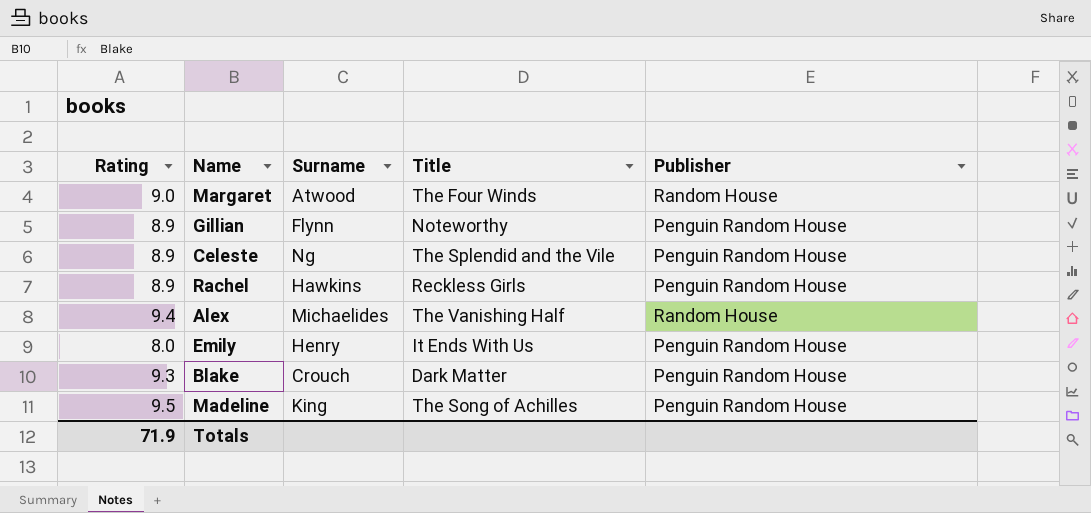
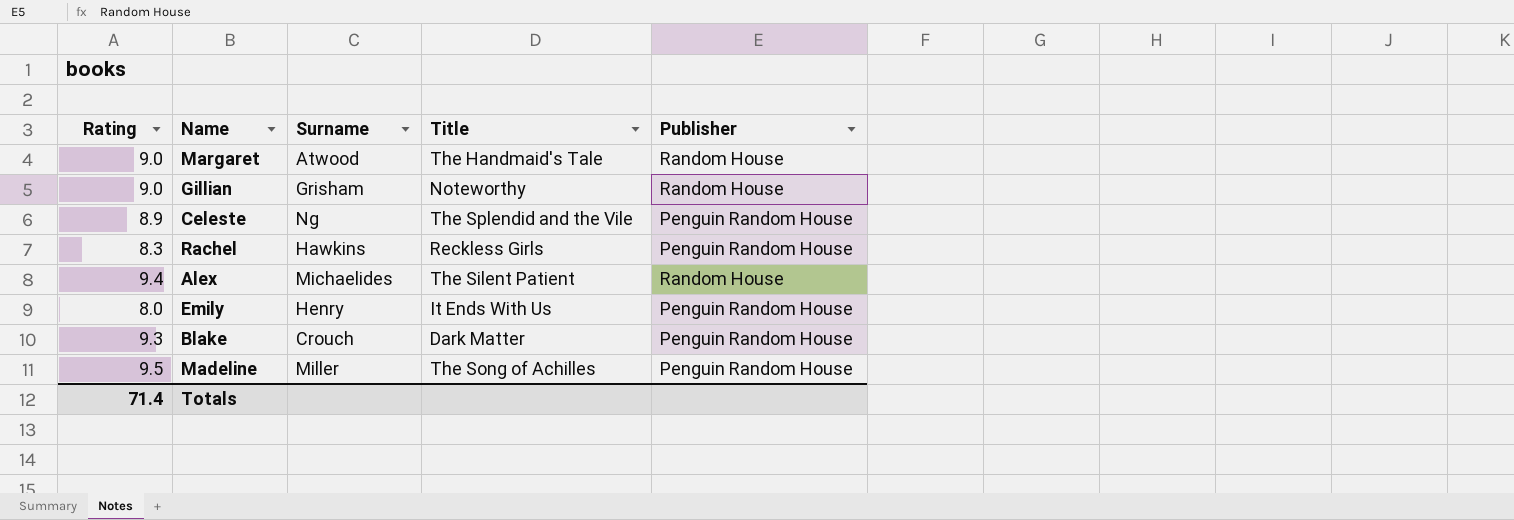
Margaret | Title: The Four Winds -> The Handmaid's Tale
Gillian | Rating: 8.9 -> 9.0
Gillian | Surname: Flynn -> Grisham
Gillian | Publisher: Penguin Random House -> Random House
Rachel | Rating: 8.9 -> 8.3
Alex | Title: The Vanishing Half -> The Silent Patient
Madeline | Surname: King -> Miller
Totals | Rating: 71.9 -> 71.4

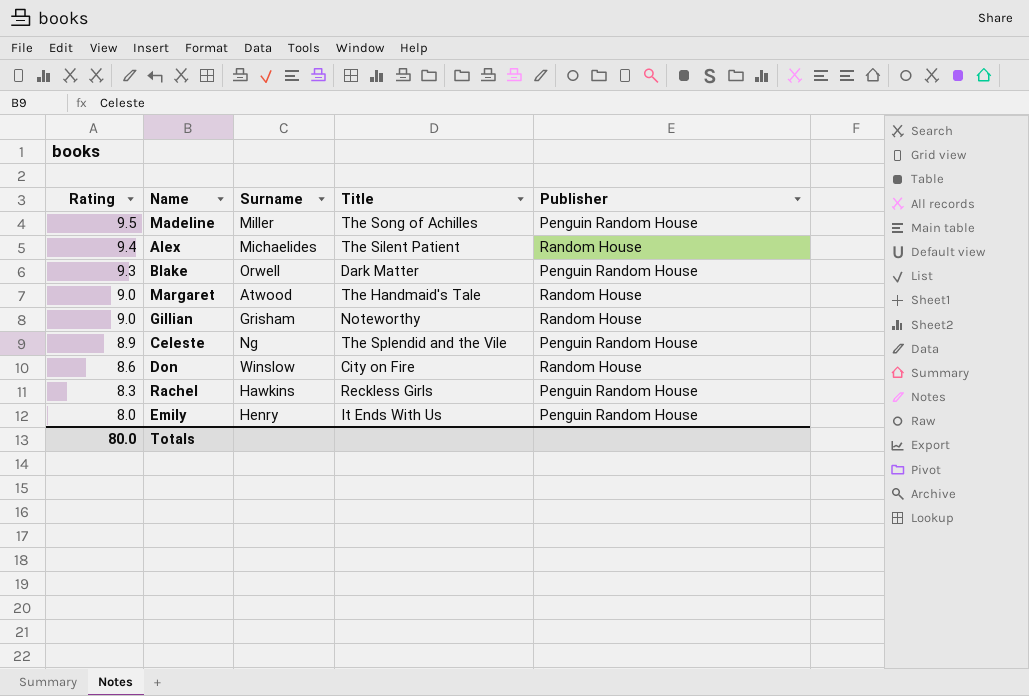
row order: none -> Rating descending
Blake | Surname: Crouch -> Orwell
row Don: none -> 8.6 | Winslow | City on Fire | Random House
Totals | Rating: 71.4 -> 80.0

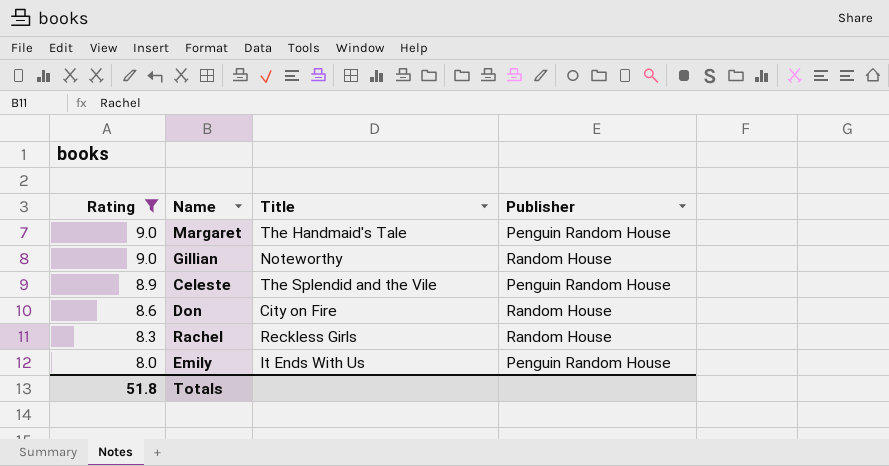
filter: none -> Rating <= 9.0
column Surname | position: 3 -> none
Margaret | Publisher: Random House -> Penguin Random House
Rachel | Publisher: Penguin Random House -> Random House
Totals | Rating: 80.0 -> 51.8

